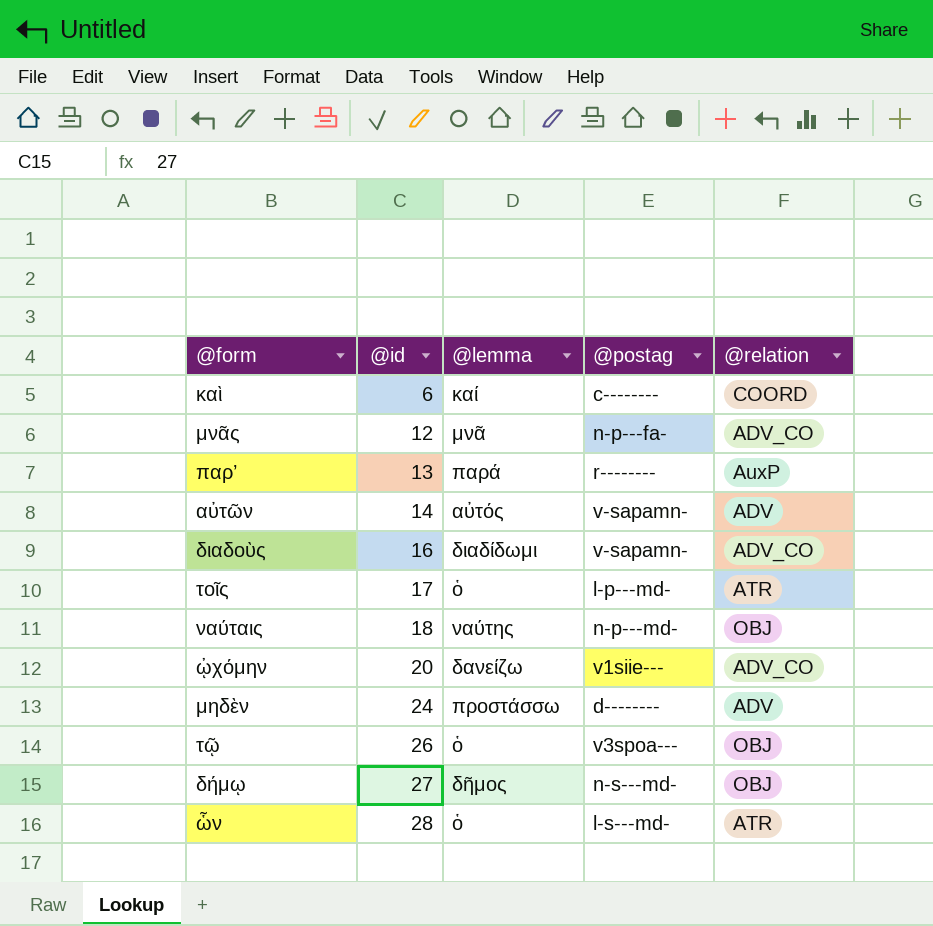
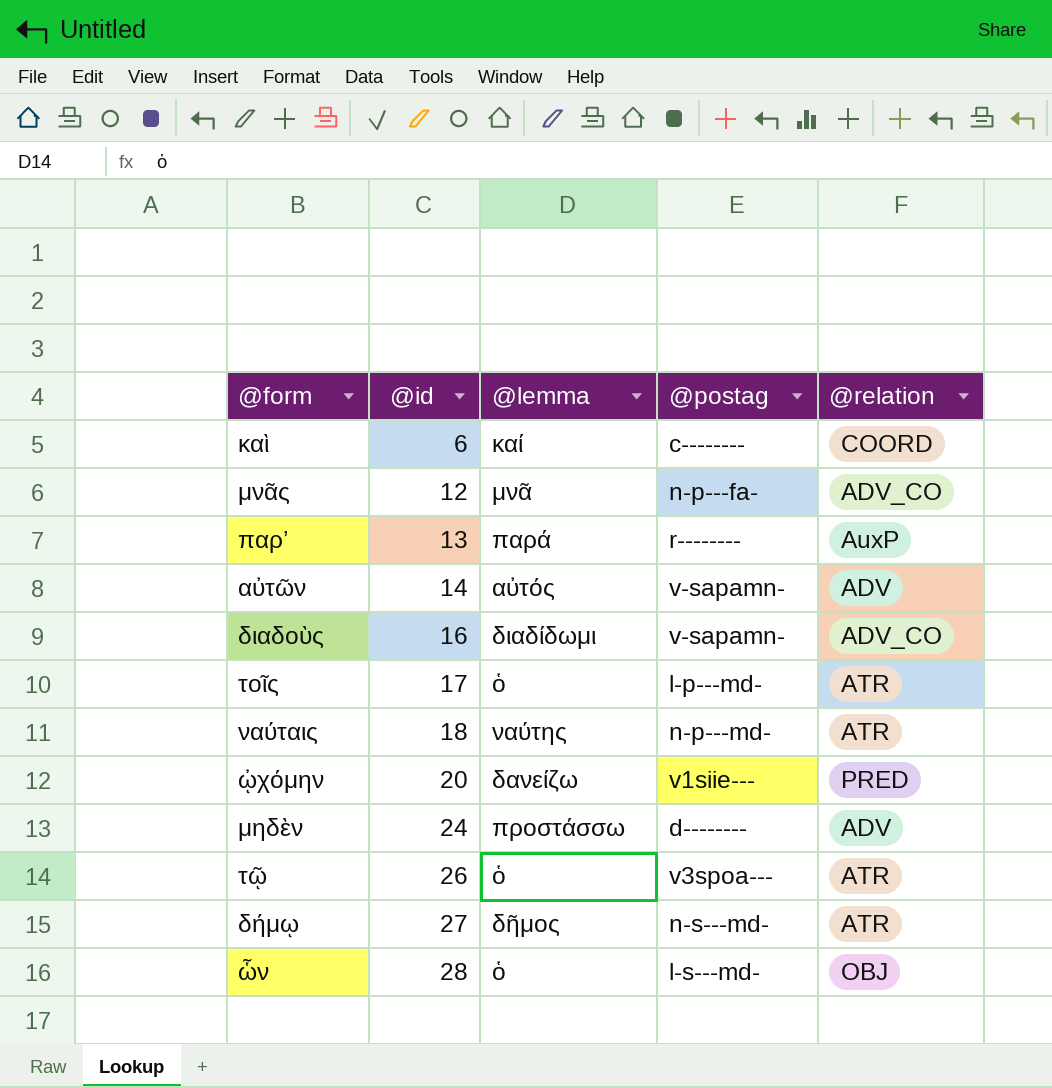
ναύταις | @relation: OBJ -> ATR
ᾠχόμην | @relation: ADV_CO -> PRED
τῷ | @relation: OBJ -> ATR
δήμῳ | @relation: OBJ -> ATR
ὧν | @relation: ATR -> OBJ

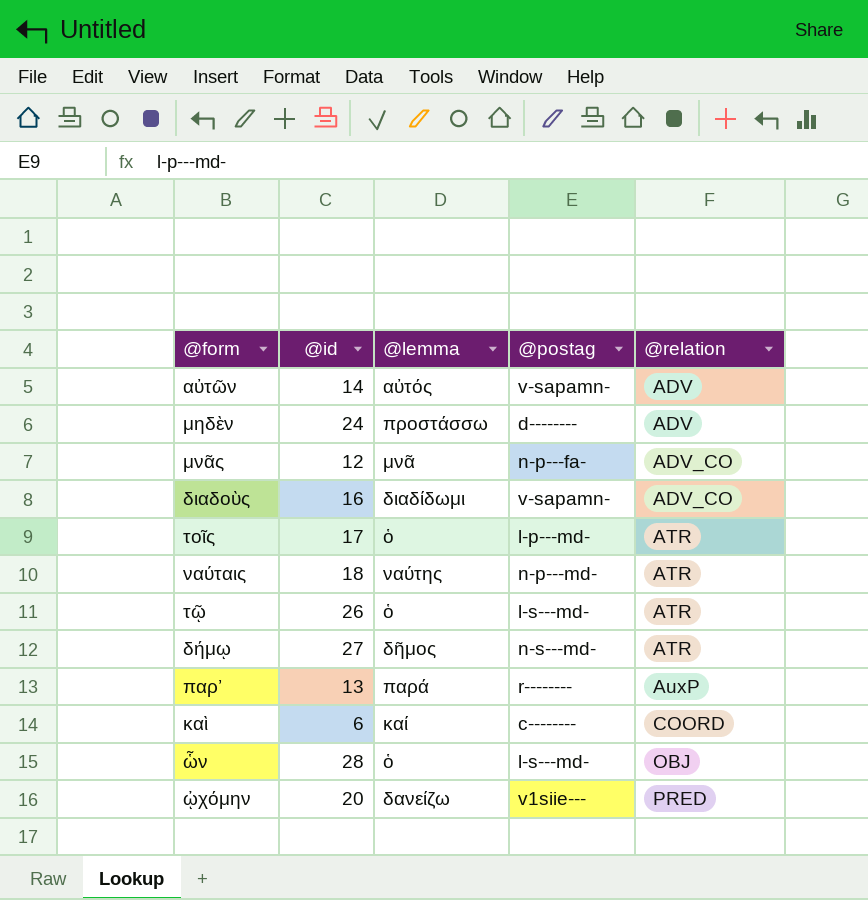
row order: @id ascending -> @relation ascending
τῷ | @postag: v3spoa--- -> l-s---md-

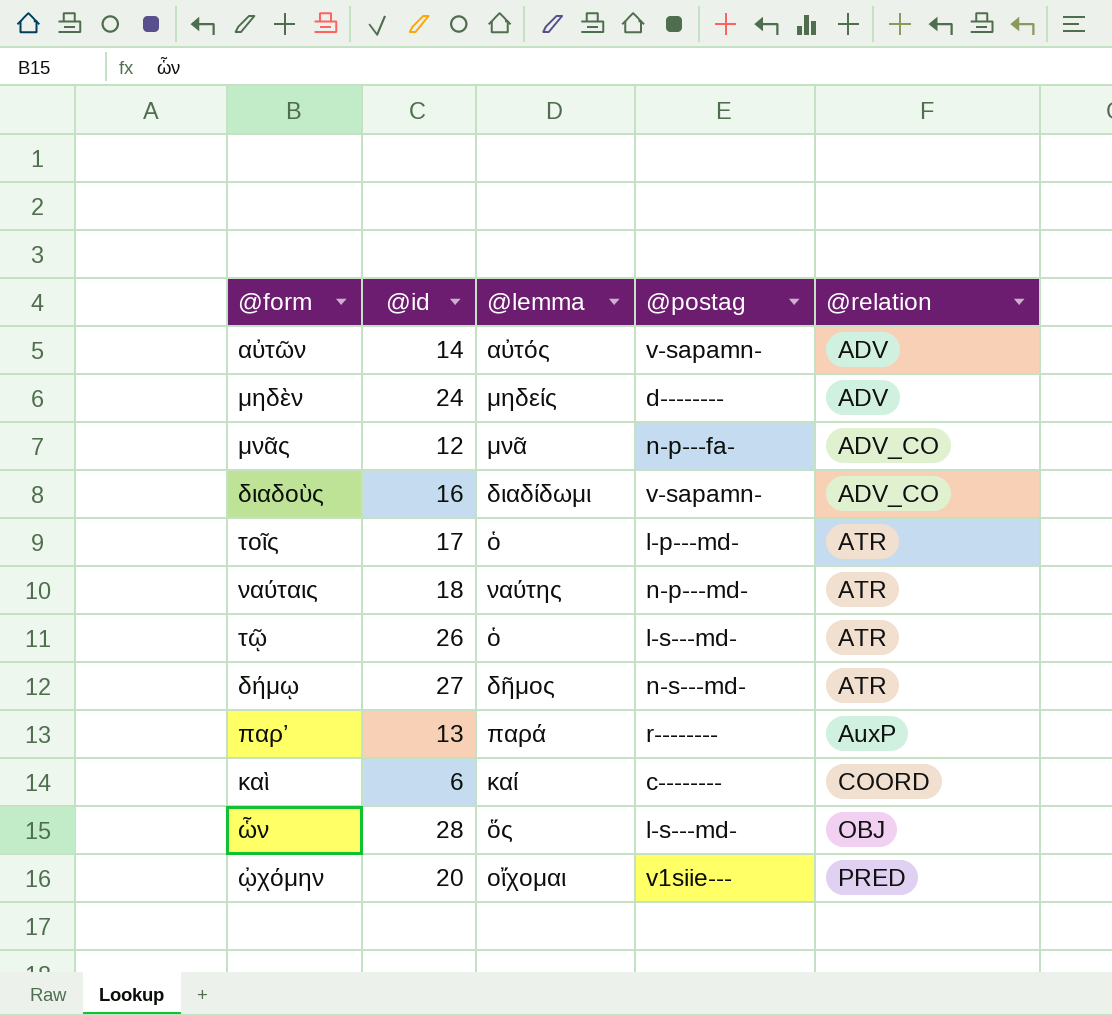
μηδὲν | @lemma: προστάσσω -> μηδείς
ὧν | @lemma: ὁ -> ὅς
ᾠχόμην | @lemma: δανείζω -> οἴχομαι

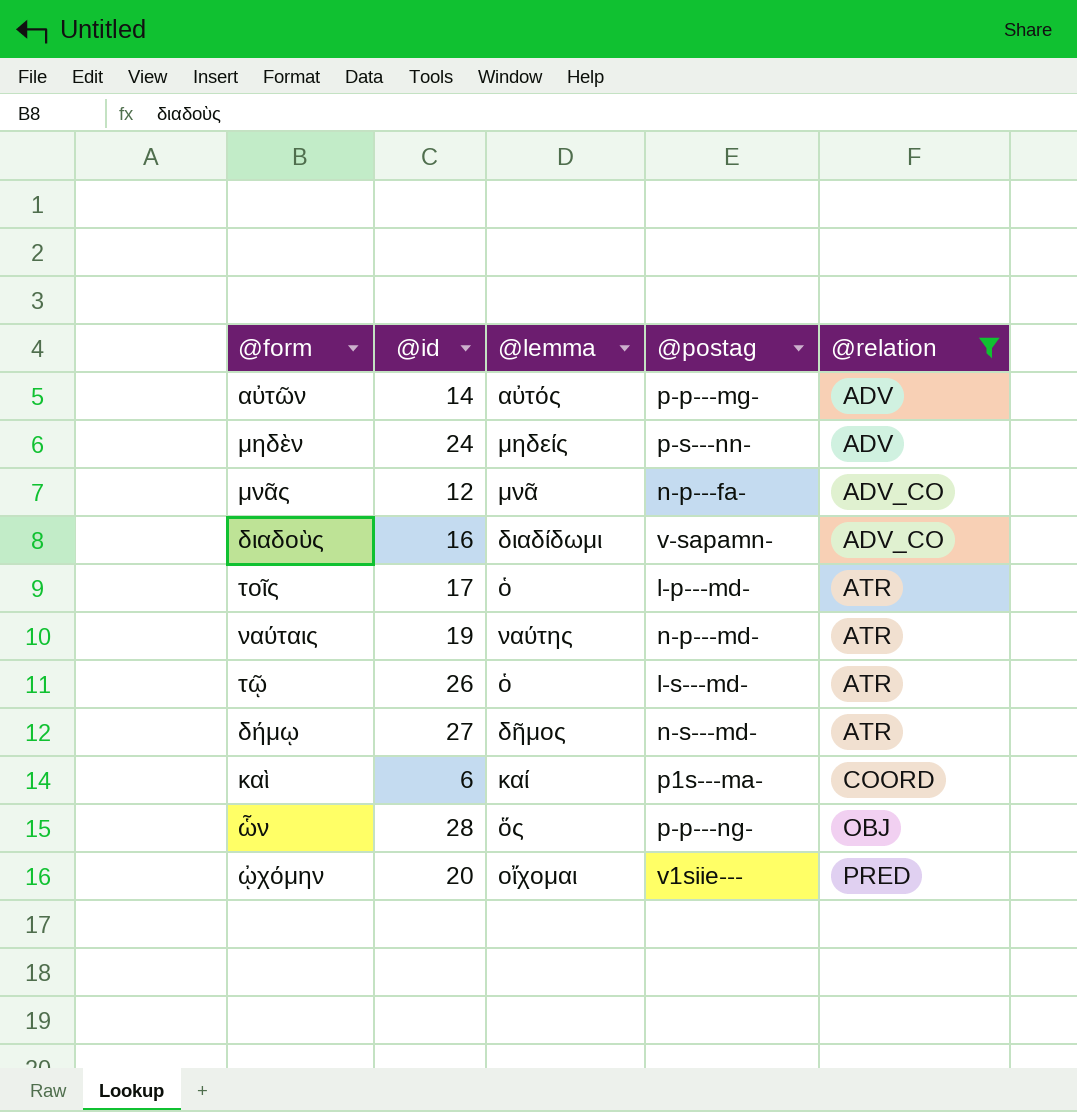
filter: none -> @relation != AuxP
αὐτῶν | @postag: v-sapamn- -> p-p---mg-
μηδὲν | @postag: d-------- -> p-s---nn-
ναύταις | @id: 18 -> 19
καὶ | @postag: c-------- -> p1s---ma-
ὧν | @postag: l-s---md- -> p-p---ng-

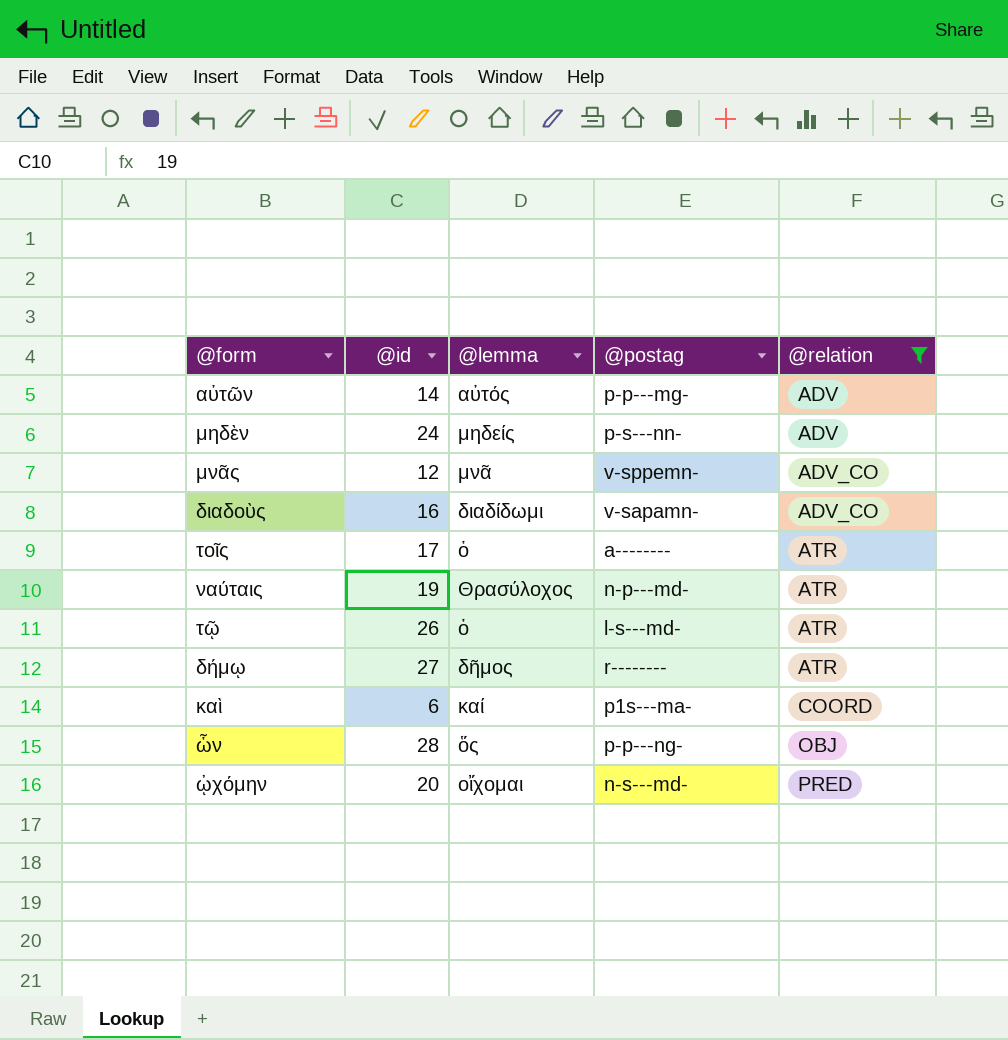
μνᾶς | @postag: n-p---fa- -> v-sppemn-
τοῖς | @postag: l-p---md- -> a--------
ναύταις | @lemma: ναύτης -> Θρασύλοχος
δήμῳ | @postag: n-s---md- -> r--------
ᾠχόμην | @postag: v1siie--- -> n-s---md-

